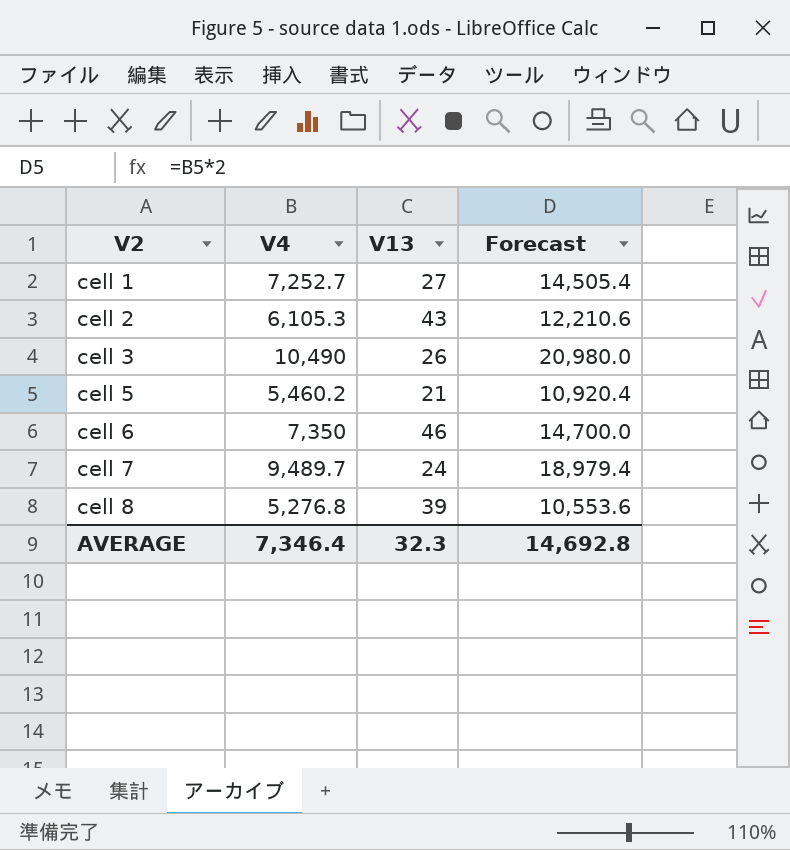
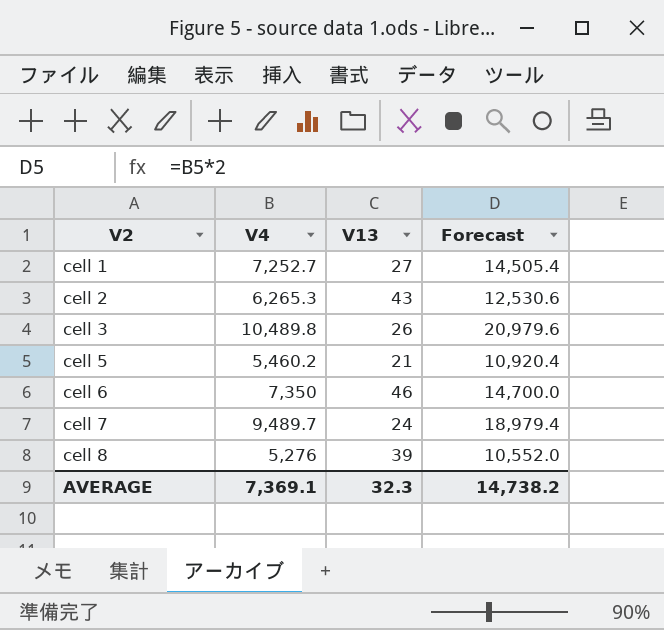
cell 2 | V4: 6,105.3 -> 6,265.3
cell 2 | Forecast: 12,210.6 -> 12,530.6
cell 3 | V4: 10,490 -> 10,489.8
cell 3 | Forecast: 20,980.0 -> 20,979.6
cell 8 | V4: 5,276.8 -> 5,276
cell 8 | Forecast: 10,553.6 -> 10,552.0
AVERAGE | V4: 7,346.4 -> 7,369.1
AVERAGE | Forecast: 14,692.8 -> 14,738.2

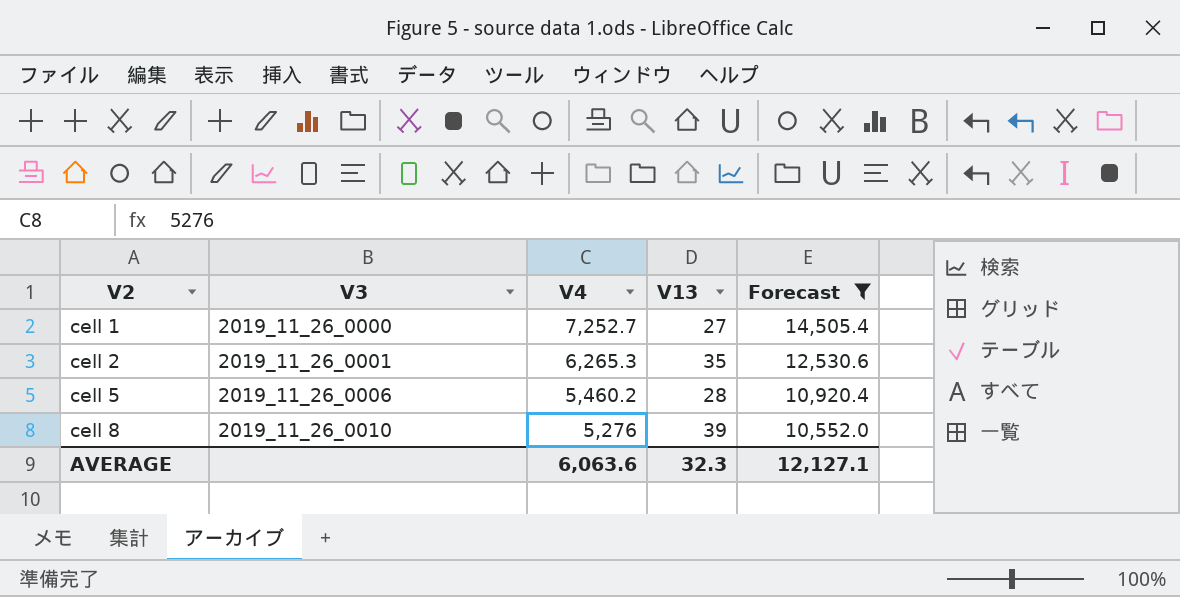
filter: none -> Forecast <= 14,505.4
column V3 | position: none -> 2
cell 2 | V13: 43 -> 35
cell 5 | V13: 21 -> 28
AVERAGE | V4: 7,369.1 -> 6,063.6
AVERAGE | Forecast: 14,738.2 -> 12,127.1

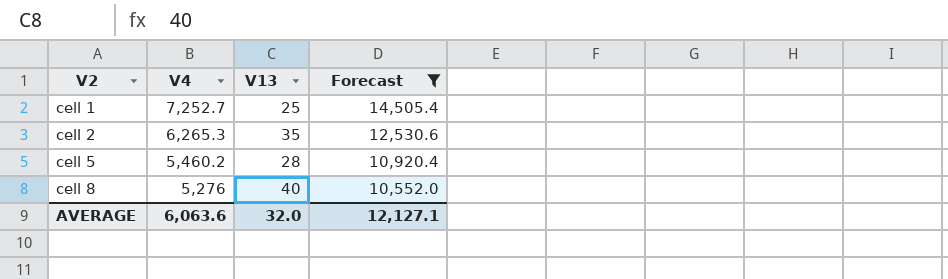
column V3 | position: 2 -> none
cell 1 | V13: 27 -> 25
cell 8 | V13: 39 -> 40
AVERAGE | V13: 32.3 -> 32.0

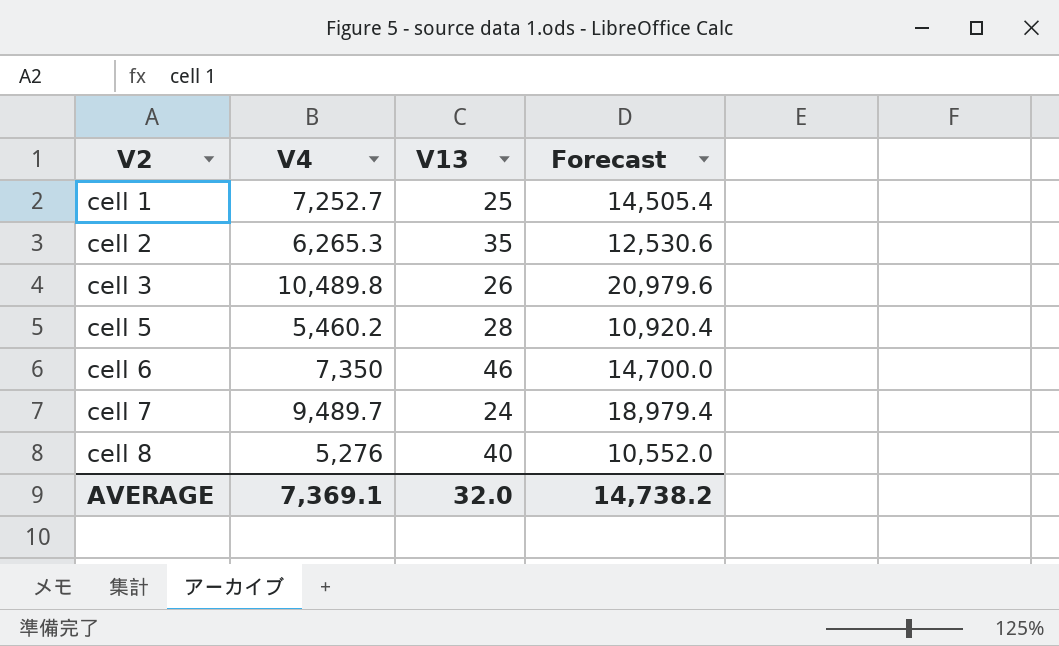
filter: Forecast <= 14,505.4 -> none
AVERAGE | V4: 6,063.6 -> 7,369.1
AVERAGE | Forecast: 12,127.1 -> 14,738.2

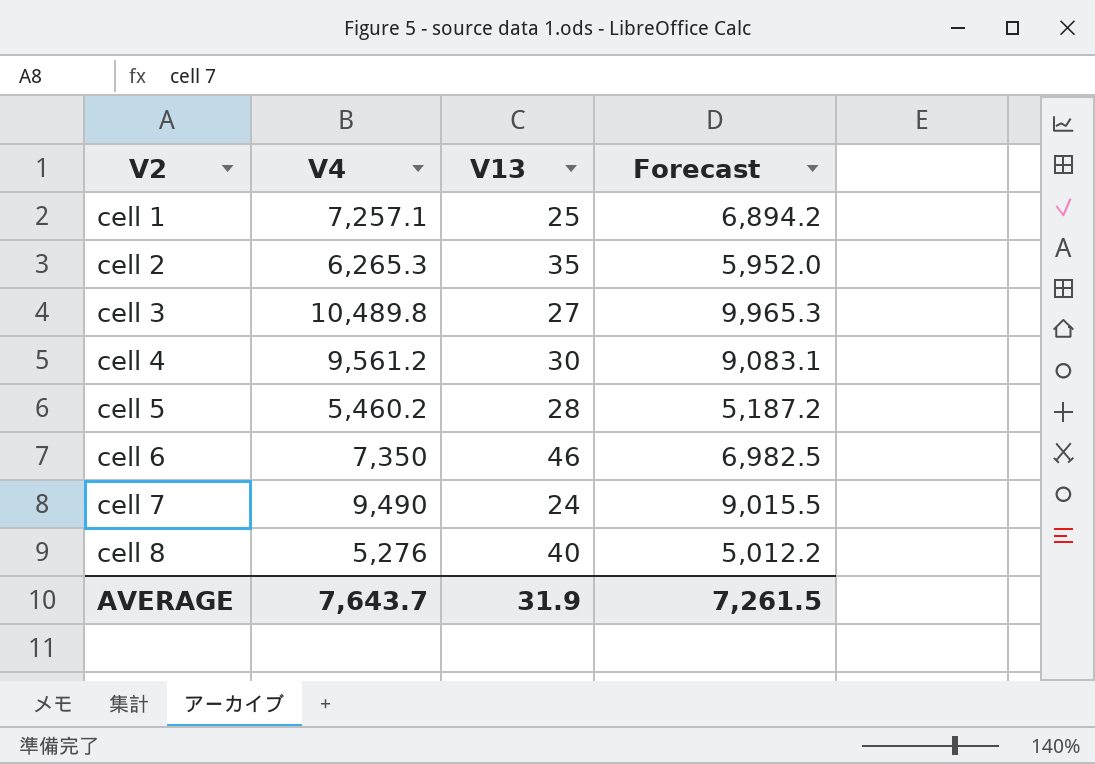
column Forecast | formula: [V4] * 2 -> [V4] * 0.95
cell 1 | V4: 7,252.7 -> 7,257.1
cell 3 | V13: 26 -> 27
row cell 4: none -> 9,561.2 | 30 | 9,083.1
cell 7 | V4: 9,489.7 -> 9,490
AVERAGE | V4: 7,369.1 -> 7,643.7
AVERAGE | V13: 32.0 -> 31.9
AVERAGE | Forecast: 14,738.2 -> 7,261.5

